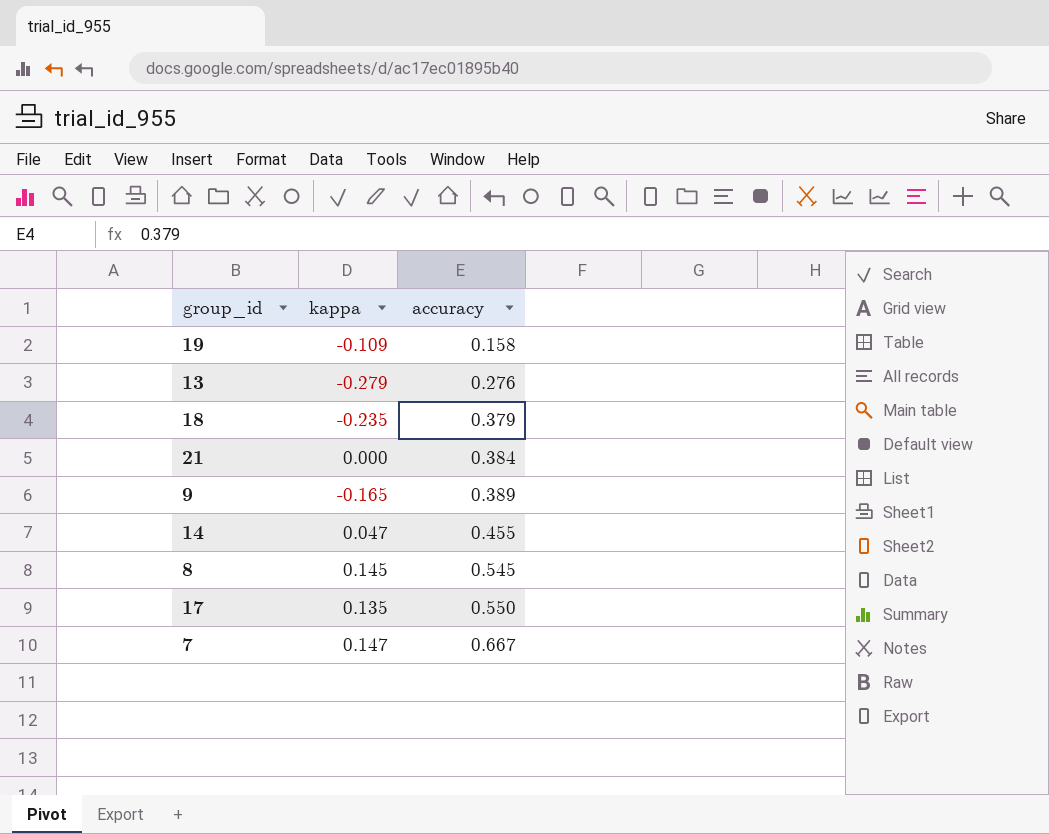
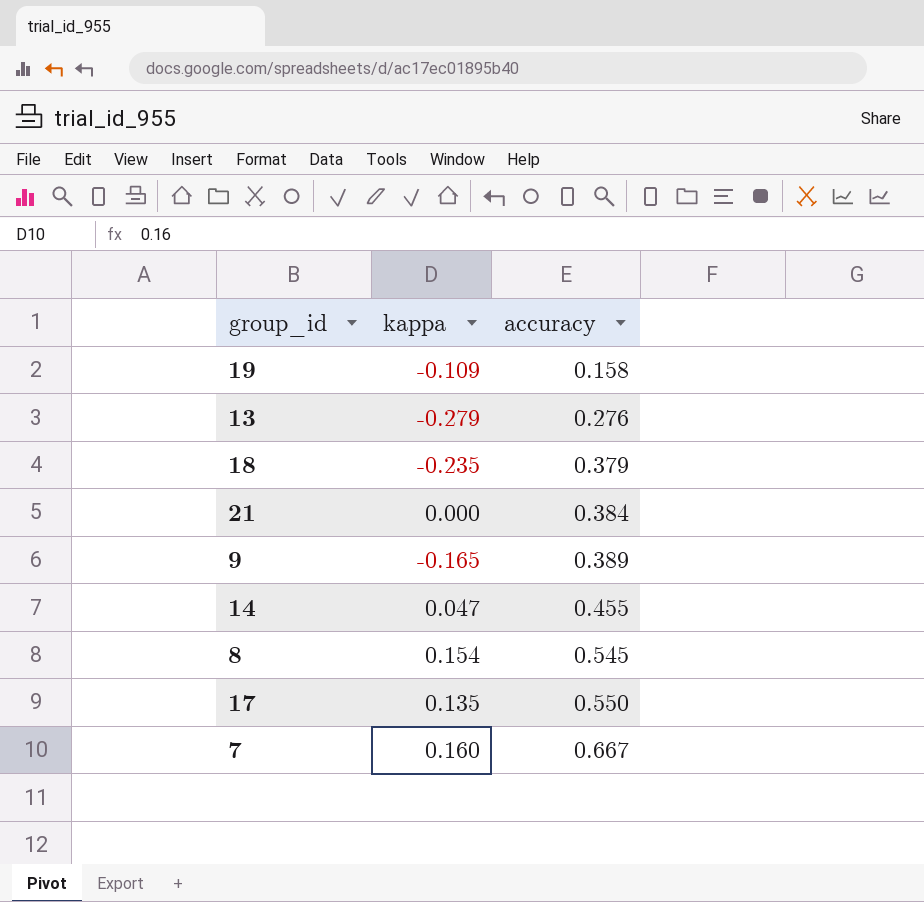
8 | kappa: 0.145 -> 0.154
7 | kappa: 0.147 -> 0.160

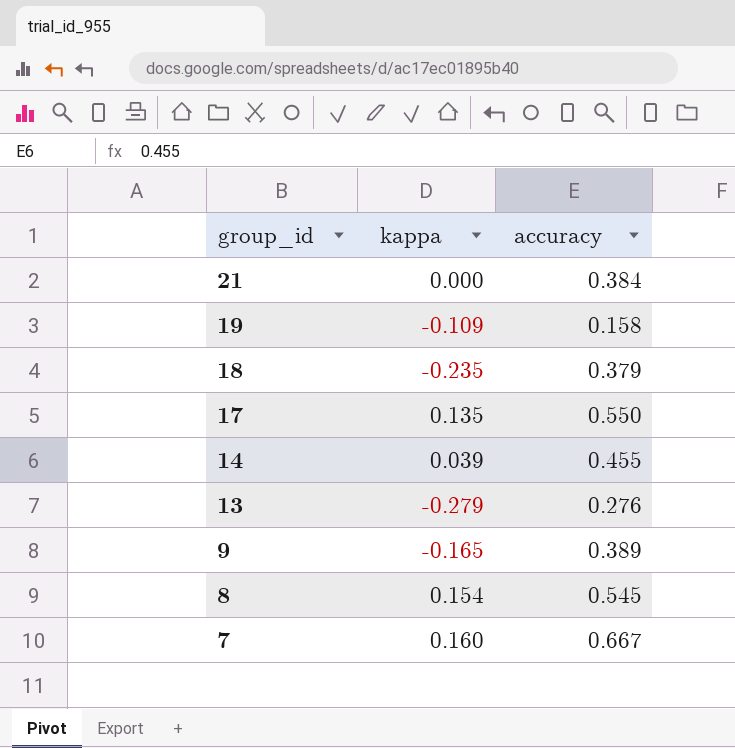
row order: accuracy ascending -> group_id descending
14 | kappa: 0.047 -> 0.039

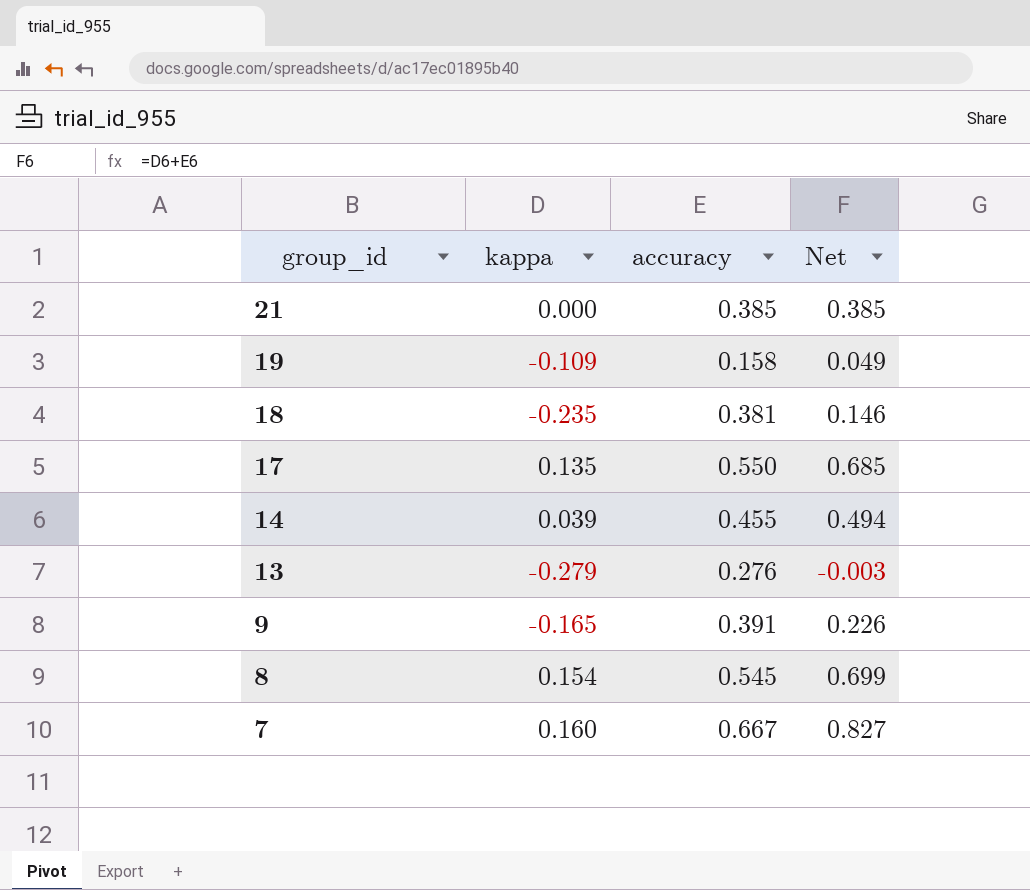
column Net | formula: none -> [kappa] + [accuracy]
21 | accuracy: 0.384 -> 0.385
18 | accuracy: 0.379 -> 0.381
9 | accuracy: 0.389 -> 0.391

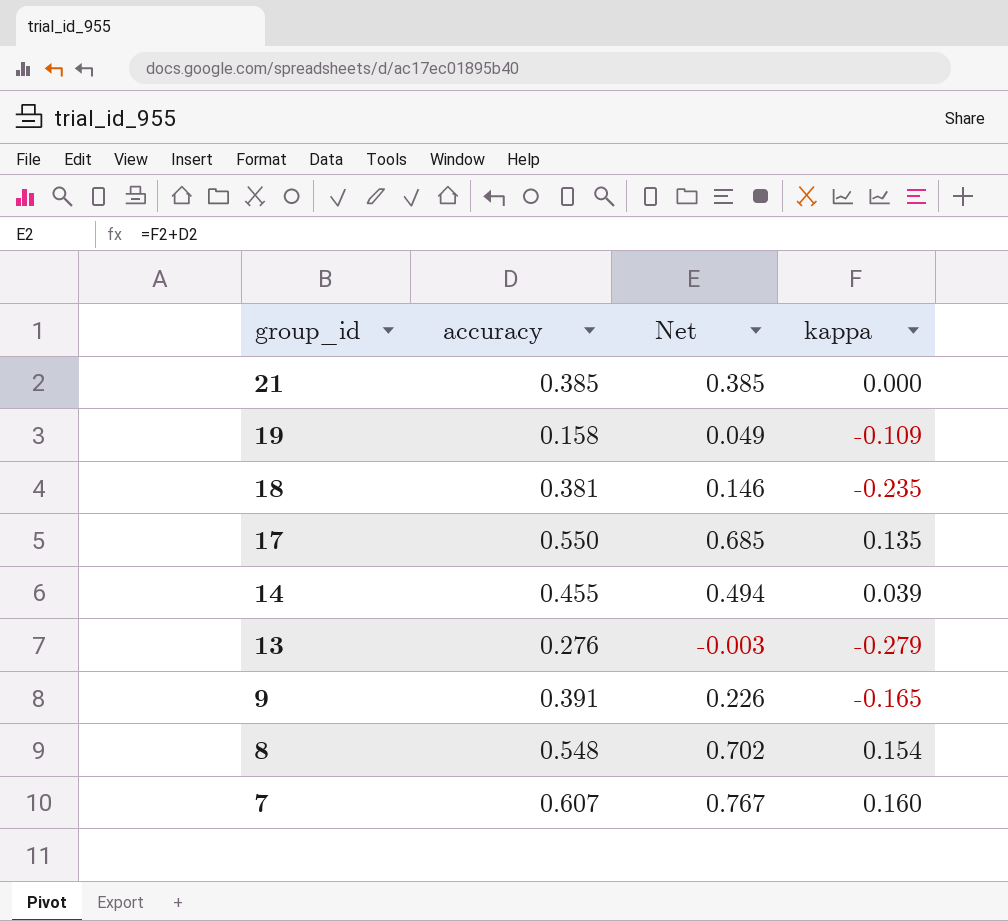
column kappa | position: 2 -> 4
8 | accuracy: 0.545 -> 0.548
8 | Net: 0.699 -> 0.702
7 | accuracy: 0.667 -> 0.607
7 | Net: 0.827 -> 0.767

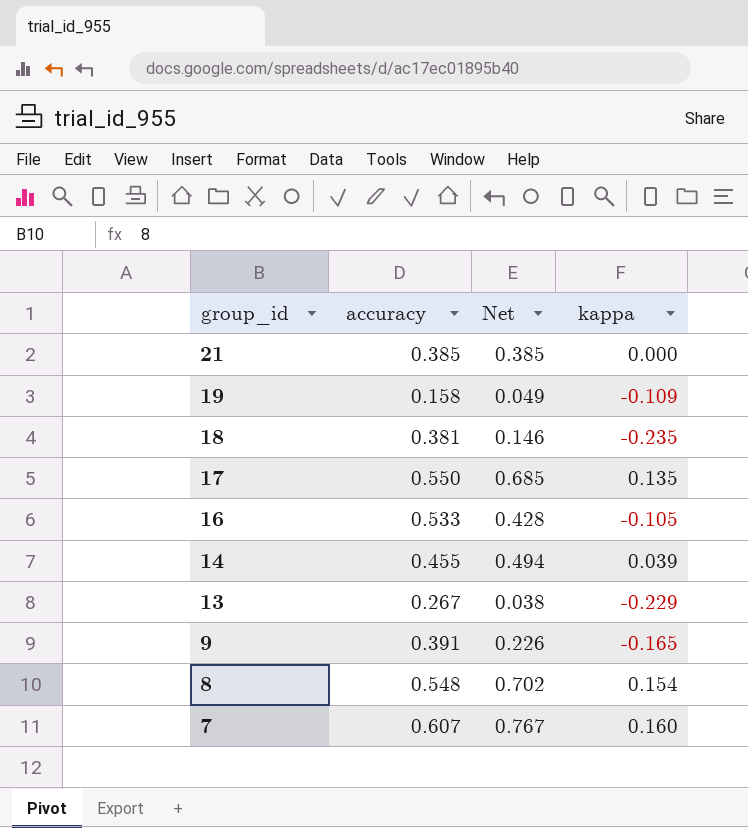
row 16: none -> 0.533 | 0.428 | -0.105
13 | accuracy: 0.276 -> 0.267
13 | Net: -0.003 -> 0.038
13 | kappa: -0.279 -> -0.229

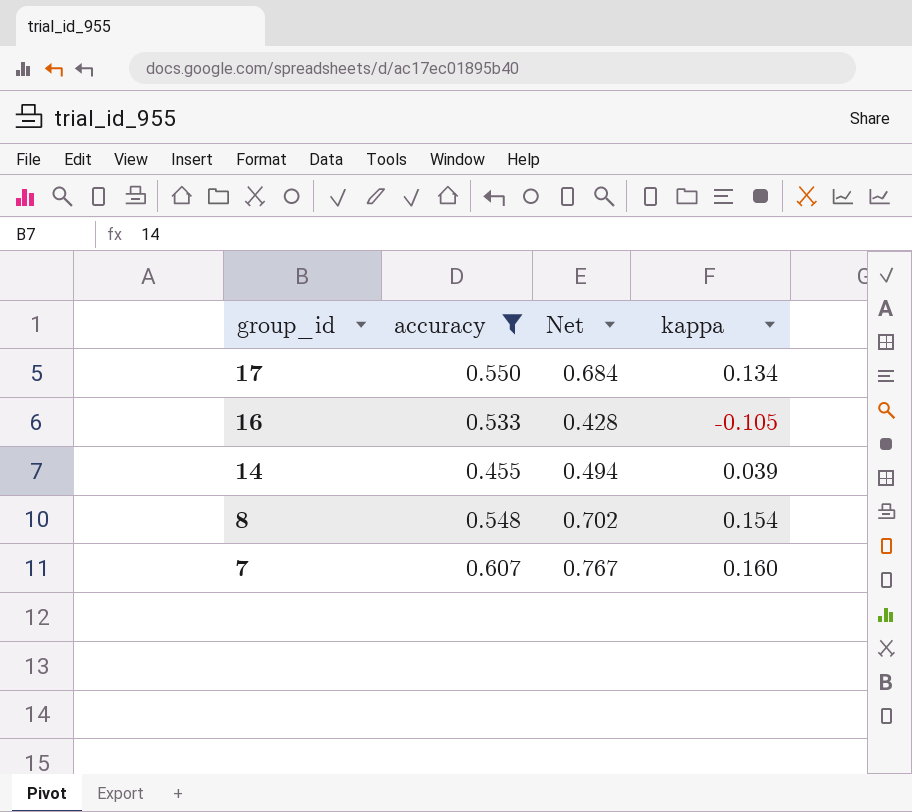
filter: none -> accuracy >= 0.455
17 | Net: 0.685 -> 0.684
17 | kappa: 0.135 -> 0.134

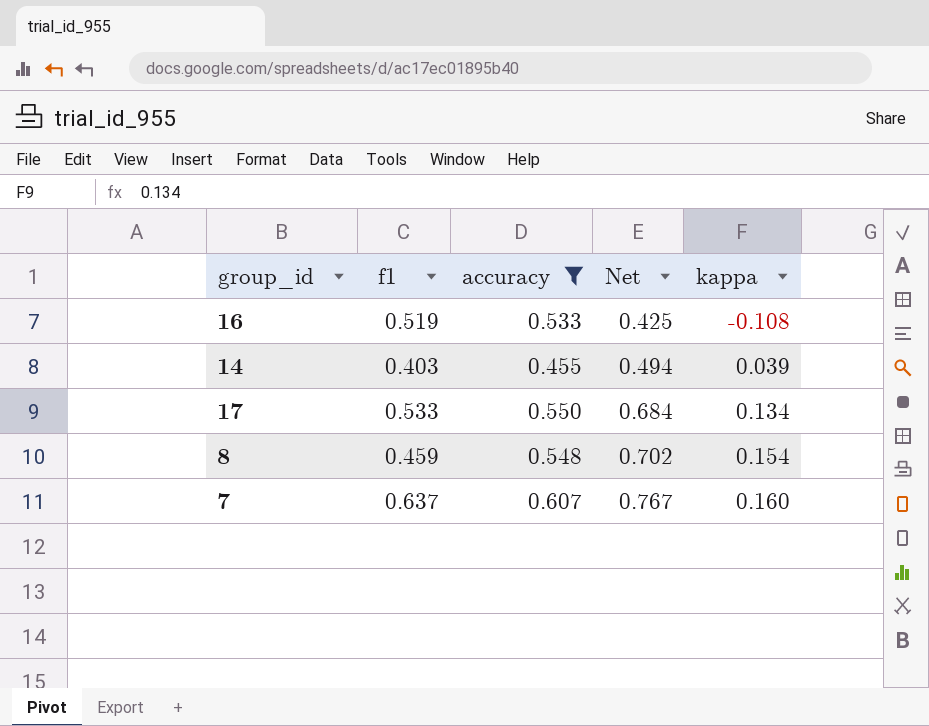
row order: group_id descending -> Net ascending
column f1 | position: none -> 2
16 | Net: 0.428 -> 0.425
16 | kappa: -0.105 -> -0.108

